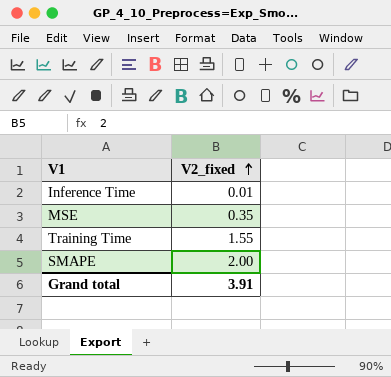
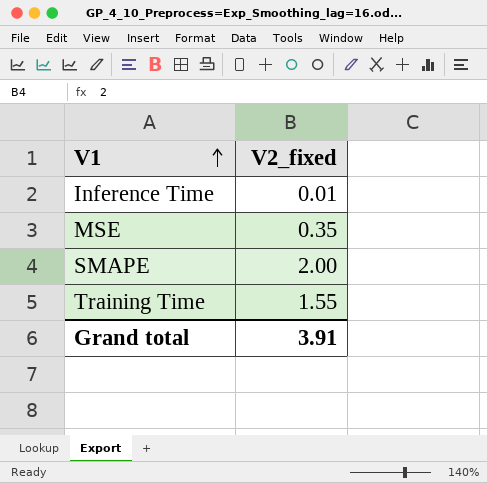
row order: V2_fixed ascending -> V1 ascending

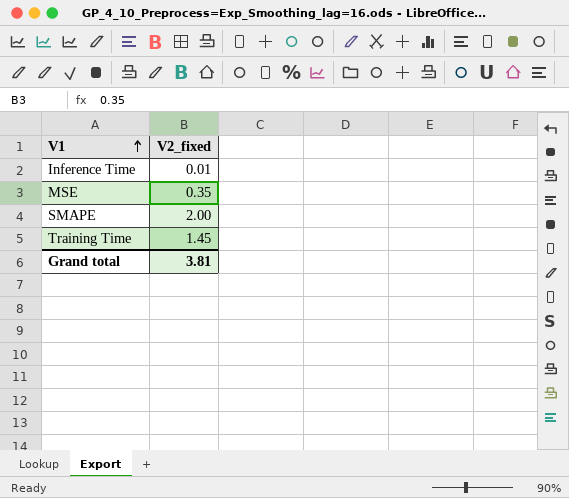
Training Time | V2_fixed: 1.55 -> 1.45
Grand total | V2_fixed: 3.91 -> 3.81

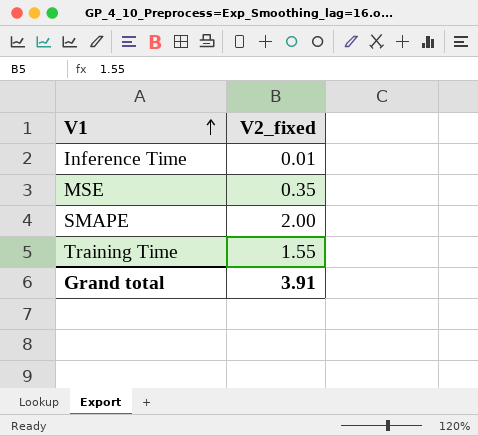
Training Time | V2_fixed: 1.45 -> 1.55
Grand total | V2_fixed: 3.81 -> 3.91

